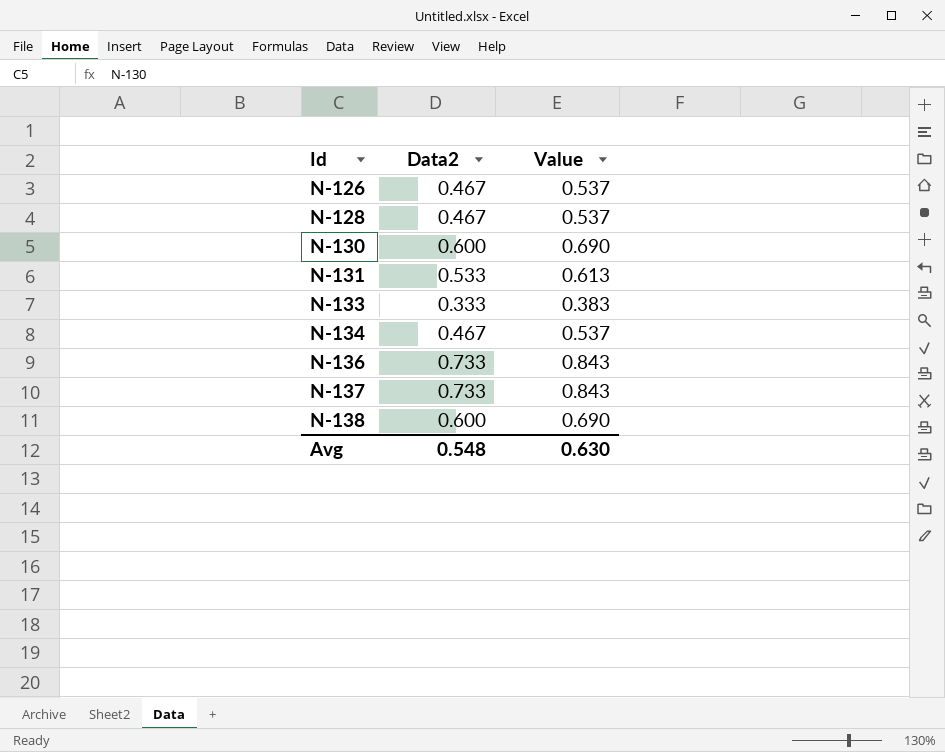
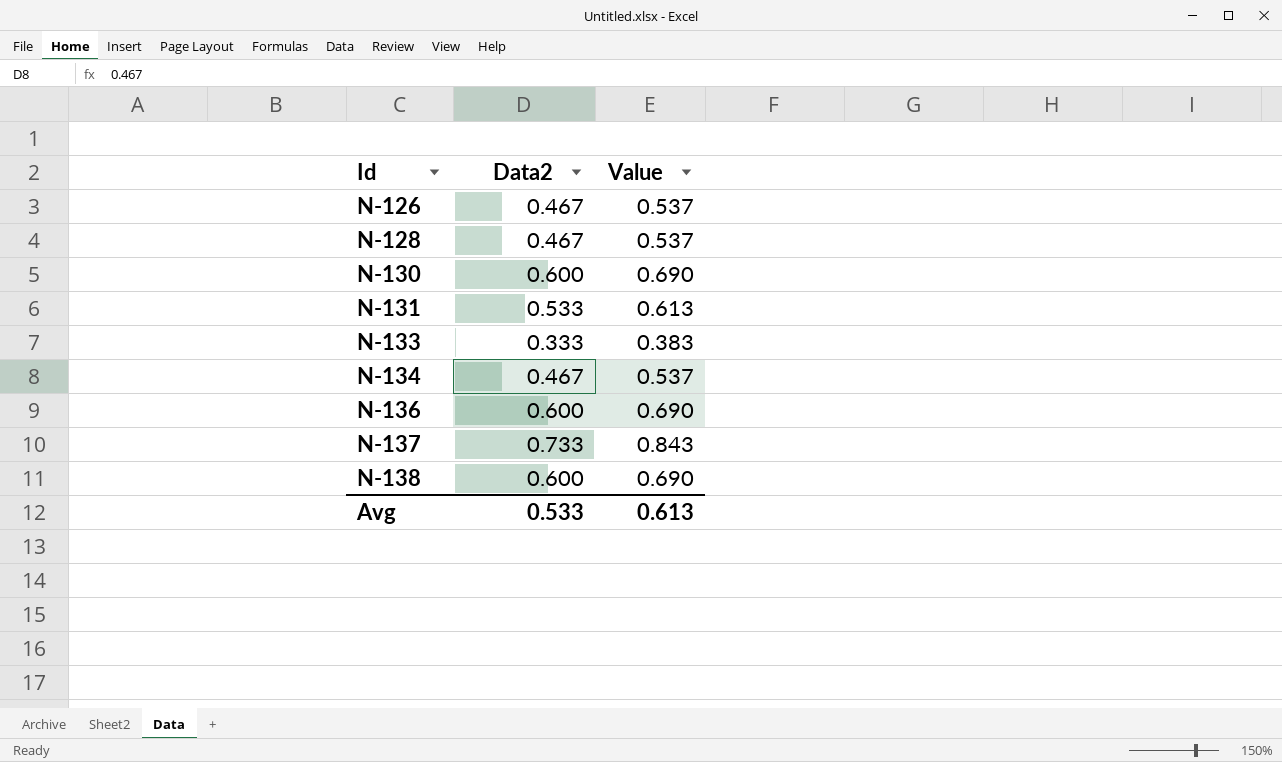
N-136 | Data2: 0.733 -> 0.600
N-136 | Value: 0.843 -> 0.690
Avg | Data2: 0.548 -> 0.533
Avg | Value: 0.630 -> 0.613

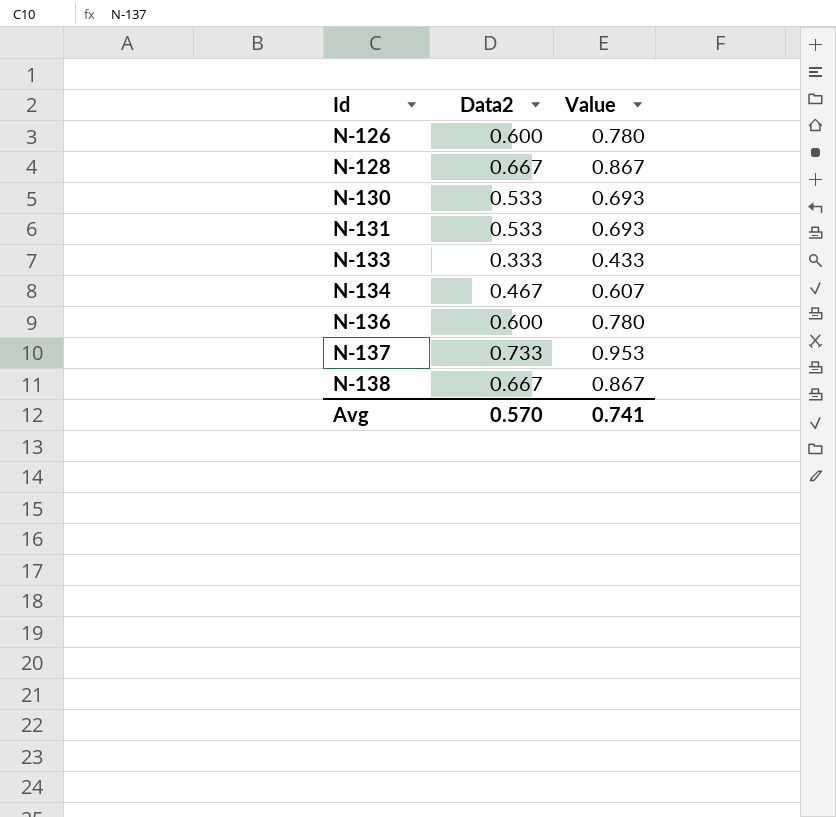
column Value | formula: [Data2] * 1.15 -> [Data2] * 1.3
N-126 | Data2: 0.467 -> 0.600
N-128 | Data2: 0.467 -> 0.667
N-130 | Data2: 0.600 -> 0.533
N-138 | Data2: 0.600 -> 0.667
Avg | Data2: 0.533 -> 0.570
Avg | Value: 0.613 -> 0.741

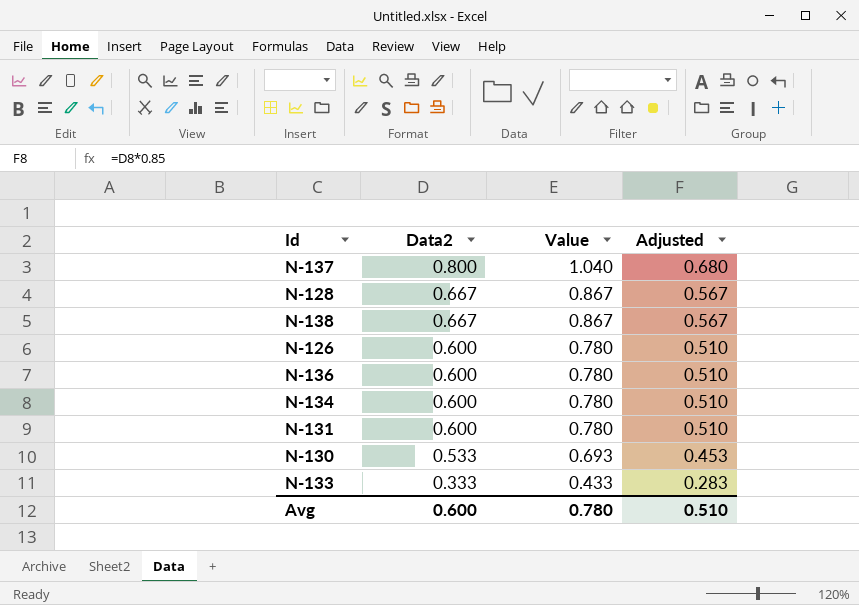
row order: Id ascending -> Data2 descending
column Adjusted | formula: none -> [Data2] * 0.85
N-137 | Data2: 0.733 -> 0.800
N-137 | Value: 0.953 -> 1.040
N-134 | Data2: 0.467 -> 0.600
N-134 | Value: 0.607 -> 0.780
N-131 | Data2: 0.533 -> 0.600
N-131 | Value: 0.693 -> 0.780
Avg | Data2: 0.570 -> 0.600
Avg | Value: 0.741 -> 0.780

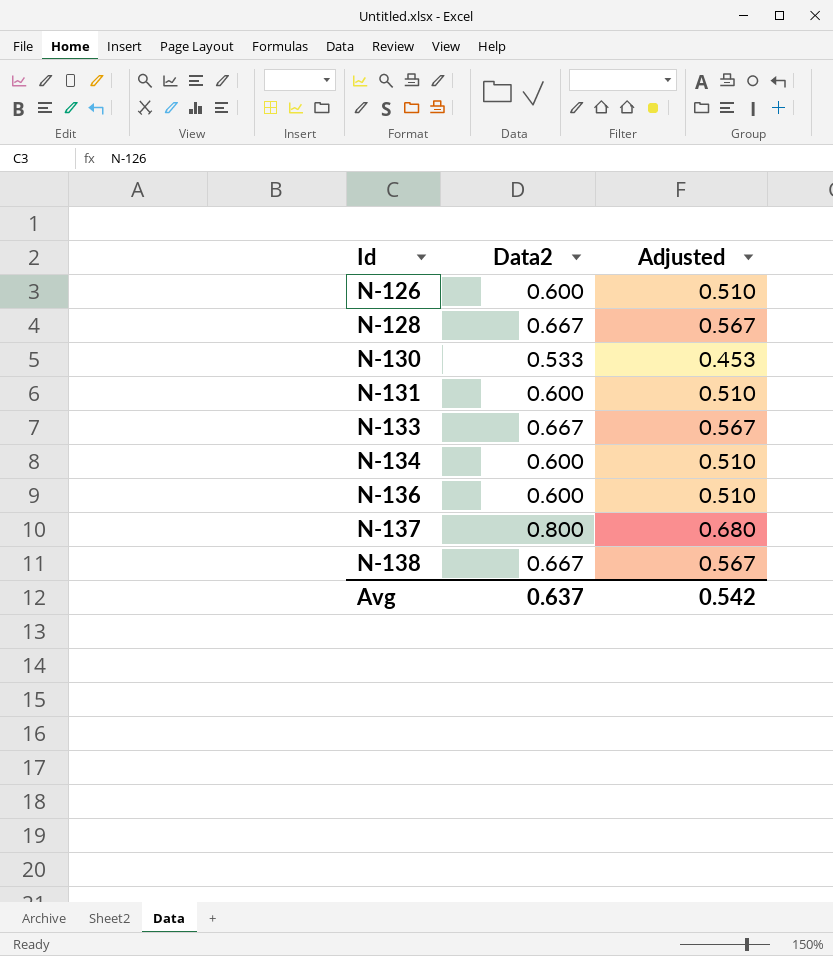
row order: Data2 descending -> Id ascending
column Value | formula: [Data2] * 1.3 -> none
N-133 | Data2: 0.333 -> 0.667
N-133 | Adjusted: 0.283 -> 0.567
Avg | Data2: 0.600 -> 0.637
Avg | Adjusted: 0.510 -> 0.542

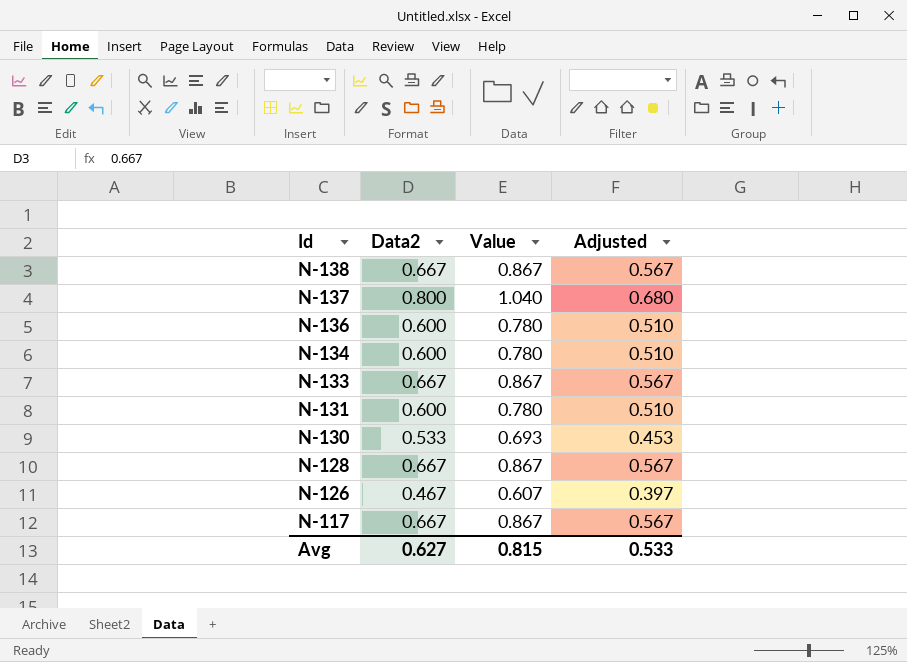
row order: Id ascending -> Id descending
column Value | formula: none -> [Data2] * 1.3
N-126 | Data2: 0.600 -> 0.467
N-126 | Adjusted: 0.510 -> 0.397
row N-117: none -> 0.667 | 0.867 | 0.567
Avg | Data2: 0.637 -> 0.627
Avg | Adjusted: 0.542 -> 0.533

